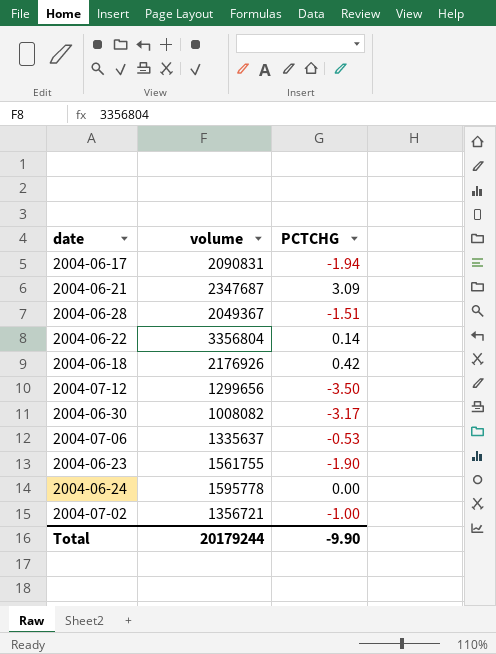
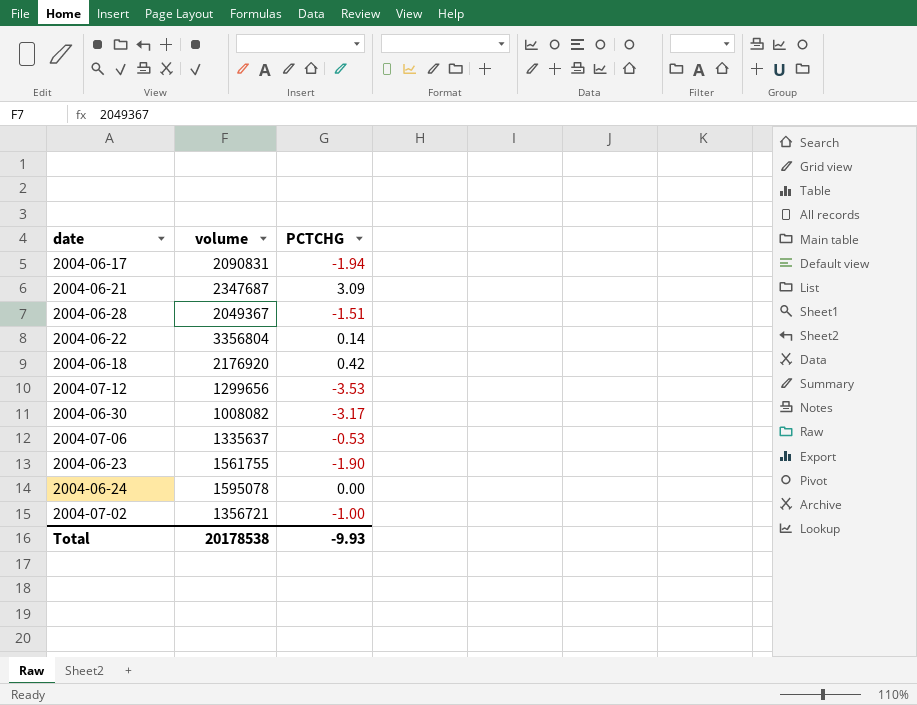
2004-06-18 | volume: 2176926 -> 2176920
2004-07-12 | PCTCHG: -3.50 -> -3.53
2004-06-24 | volume: 1595778 -> 1595078
Total | volume: 20179244 -> 20178538
Total | PCTCHG: -9.90 -> -9.93

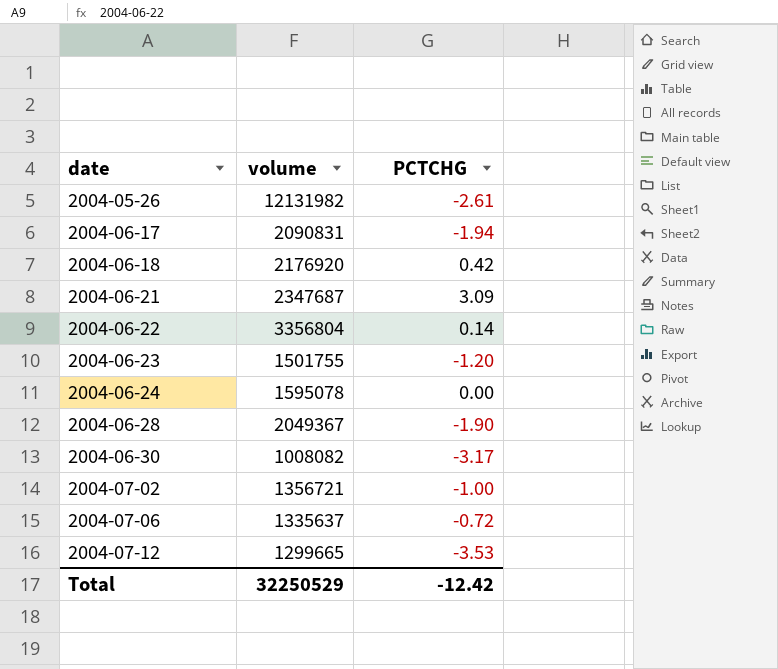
row order: none -> date ascending
row 2004-05-26: none -> 12131982 | -2.61
2004-06-23 | volume: 1561755 -> 1501755
2004-06-23 | PCTCHG: -1.90 -> -1.20
2004-06-28 | PCTCHG: -1.51 -> -1.90
2004-07-06 | PCTCHG: -0.53 -> -0.72
2004-07-12 | volume: 1299656 -> 1299665
Total | volume: 20178538 -> 32250529
Total | PCTCHG: -9.93 -> -12.42

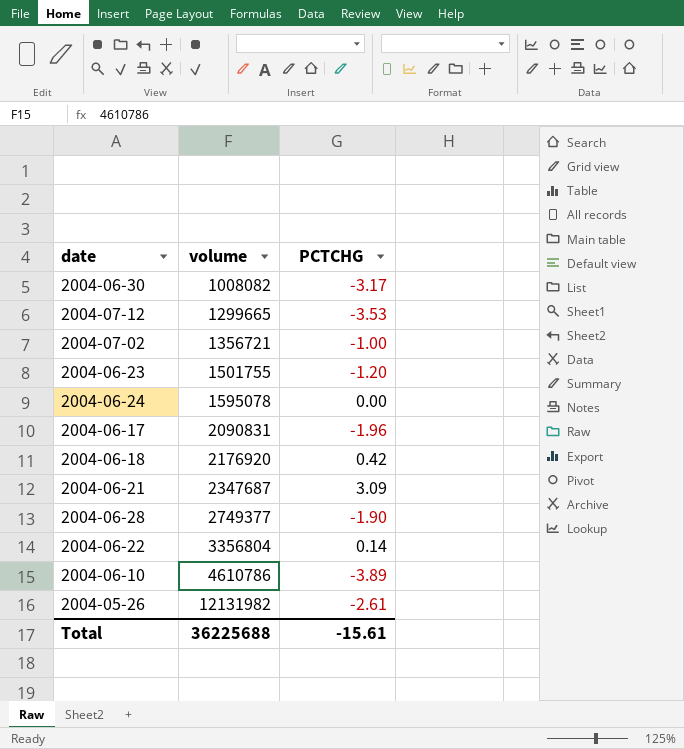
row order: date ascending -> volume ascending
row 2004-07-06: 1335637 | -0.72 -> none
2004-06-17 | PCTCHG: -1.94 -> -1.96
2004-06-28 | volume: 2049367 -> 2749377
row 2004-06-10: none -> 4610786 | -3.89
Total | volume: 32250529 -> 36225688
Total | PCTCHG: -12.42 -> -15.61

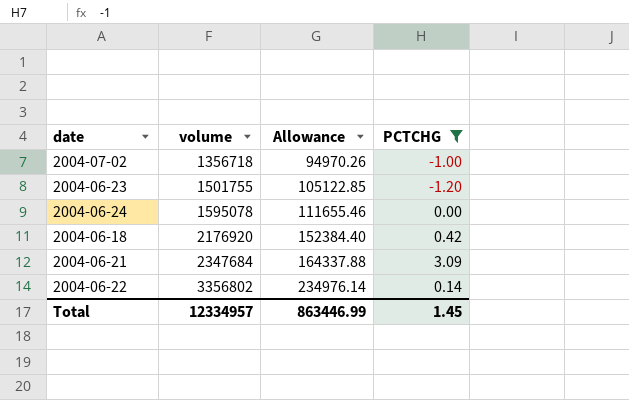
filter: none -> PCTCHG >= -1.20
column Allowance | formula: none -> [volume] * 0.07
2004-07-02 | volume: 1356721 -> 1356718
2004-06-21 | volume: 2347687 -> 2347684
2004-06-22 | volume: 3356804 -> 3356802
Total | volume: 36225688 -> 12334957
Total | PCTCHG: -15.61 -> 1.45

